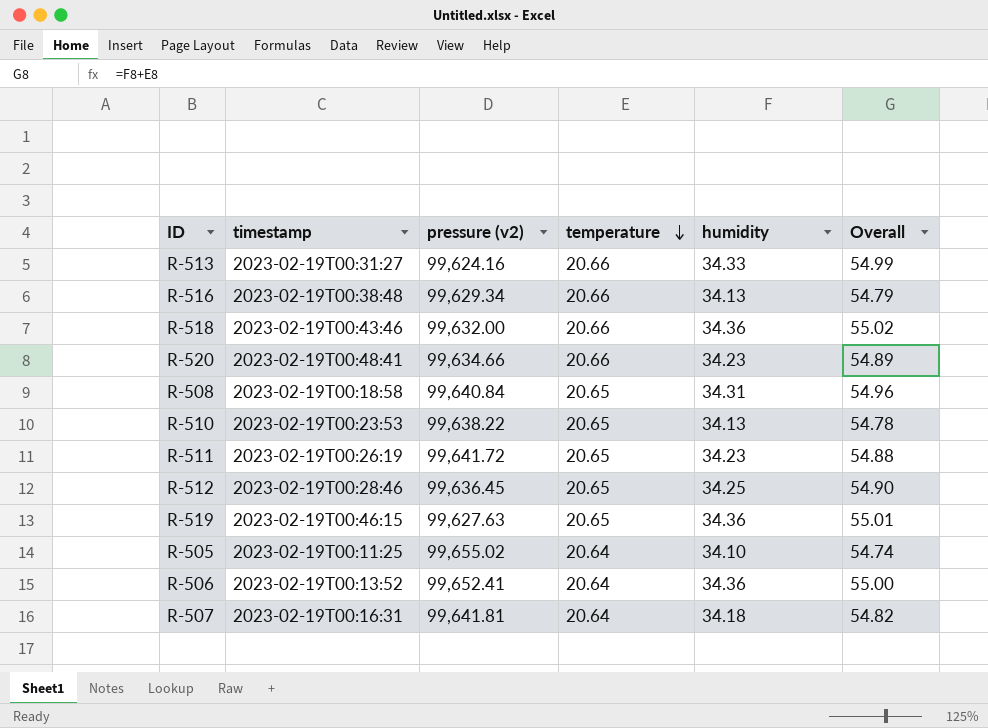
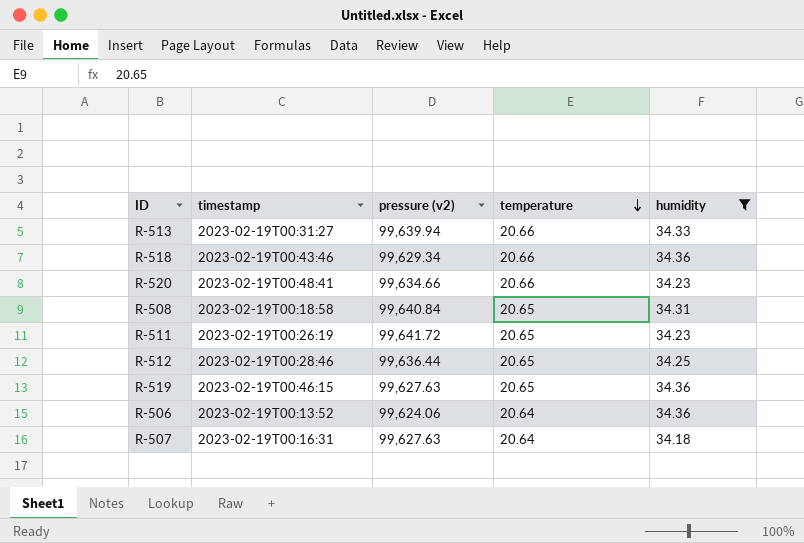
filter: none -> humidity >= 34.18
column Overall | formula: [temperature] + [humidity] -> none
R-513 | pressure (v2): 99,624.16 -> 99,639.94
R-518 | pressure (v2): 99,632.00 -> 99,629.34
R-512 | pressure (v2): 99,636.45 -> 99,636.44
R-506 | pressure (v2): 99,652.41 -> 99,624.06
R-507 | pressure (v2): 99,641.81 -> 99,627.63

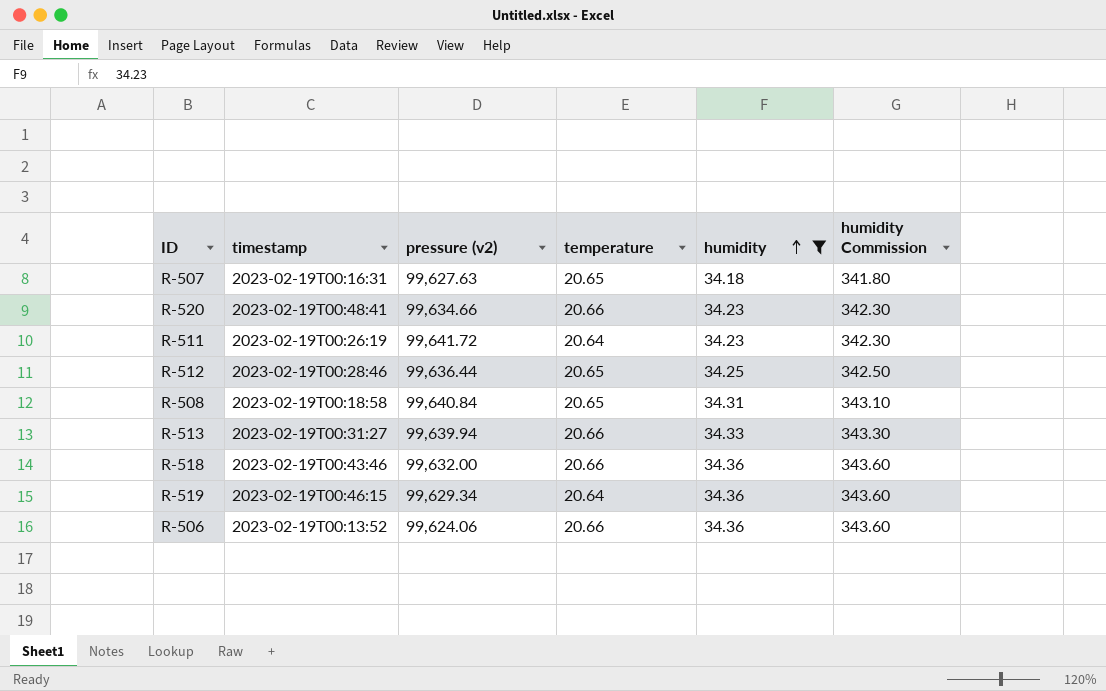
row order: temperature descending -> humidity ascending
column humidity Commission | formula: none -> [humidity] * 10
R-507 | temperature: 20.64 -> 20.65
R-511 | temperature: 20.65 -> 20.64
R-518 | pressure (v2): 99,629.34 -> 99,632.00
R-519 | pressure (v2): 99,627.63 -> 99,629.34
R-519 | temperature: 20.65 -> 20.64
R-506 | temperature: 20.64 -> 20.66

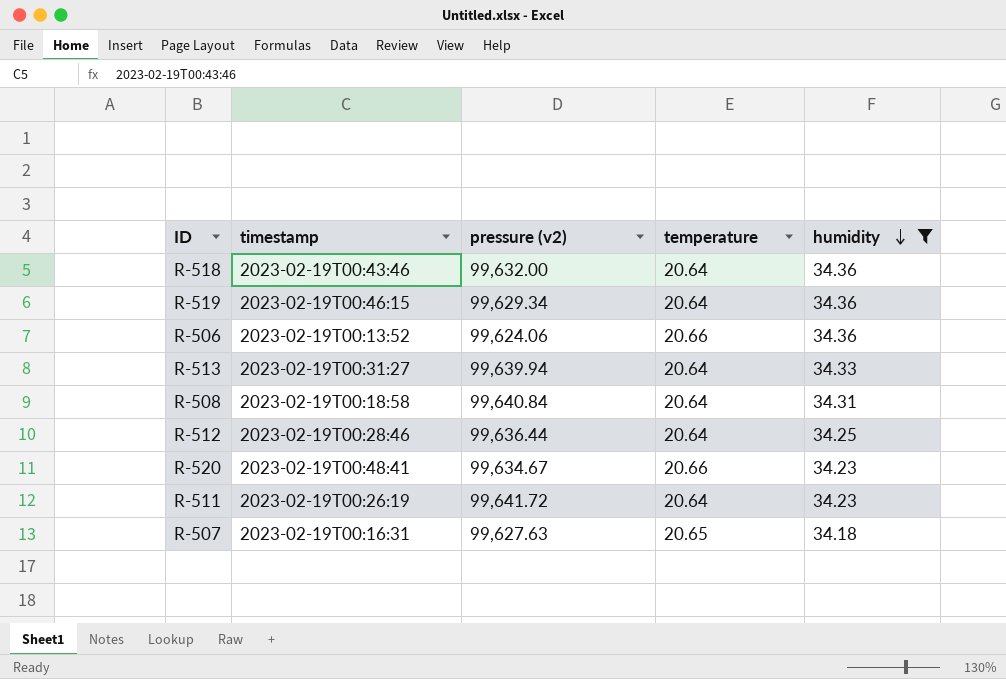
row order: humidity ascending -> humidity descending
column humidity Commission | formula: [humidity] * 10 -> none
R-518 | temperature: 20.66 -> 20.64
R-513 | temperature: 20.66 -> 20.64
R-508 | temperature: 20.65 -> 20.64
R-512 | temperature: 20.65 -> 20.64
R-520 | pressure (v2): 99,634.66 -> 99,634.67

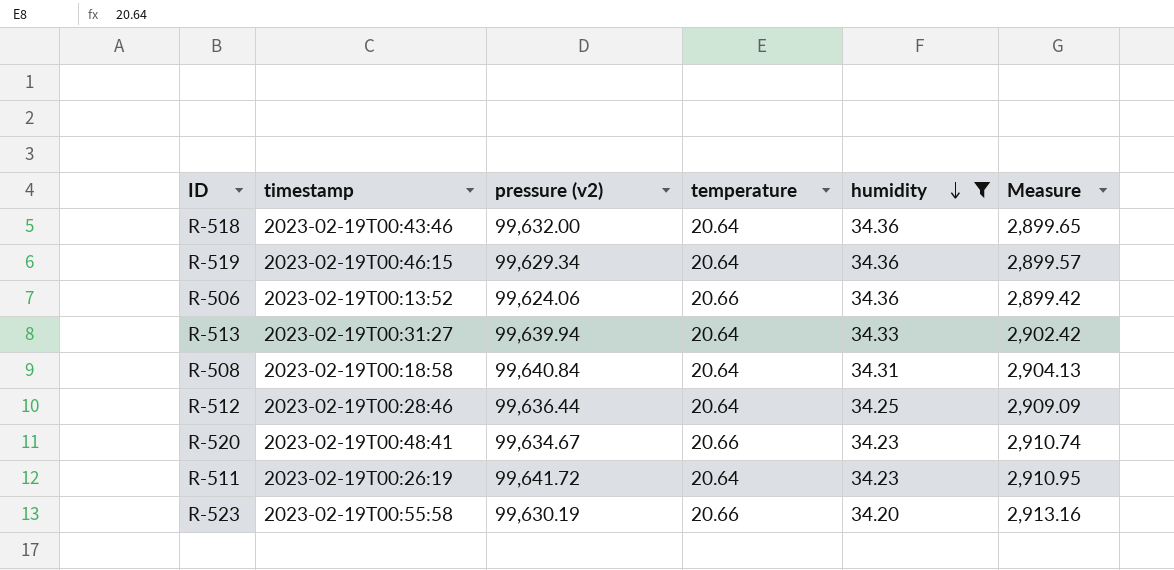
column Measure | formula: none -> [pressure (v2)] / [humidity]
row R-507: 2023-02-19T00:16:31 | 99,627.63 | 20.65 | 34.18 -> none
row R-523: none -> 2023-02-19T00:55:58 | 99,630.19 | 20.66 | 34.20 | 2,913.16

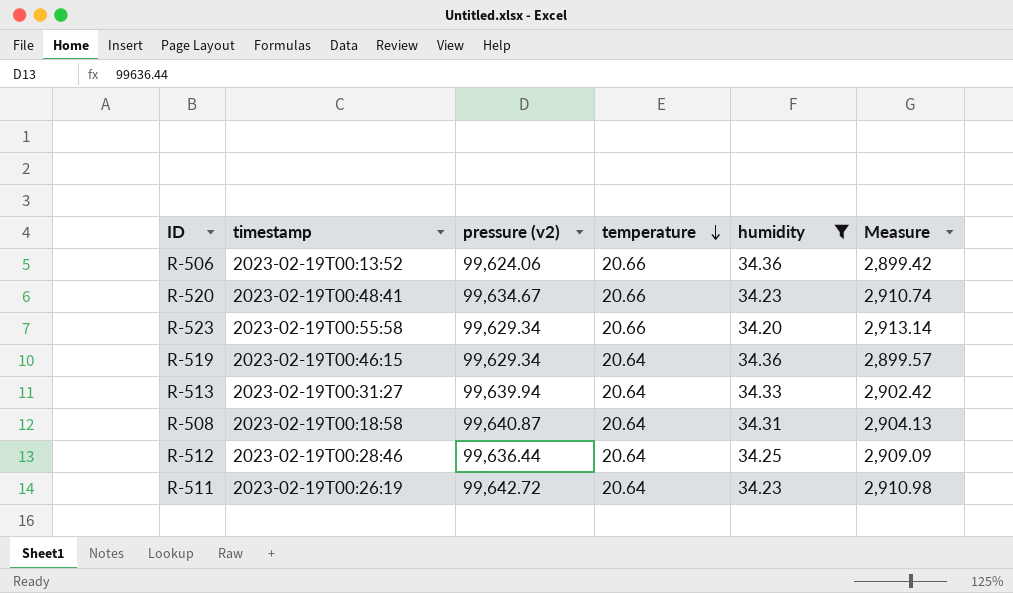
row order: humidity descending -> temperature descending
row R-518: 2023-02-19T00:43:46 | 99,632.00 | 20.64 | 34.36 | 2,899.65 -> none
R-523 | pressure (v2): 99,630.19 -> 99,629.34
R-523 | Measure: 2,913.16 -> 2,913.14
R-508 | pressure (v2): 99,640.84 -> 99,640.87
R-511 | pressure (v2): 99,641.72 -> 99,642.72
R-511 | Measure: 2,910.95 -> 2,910.98

